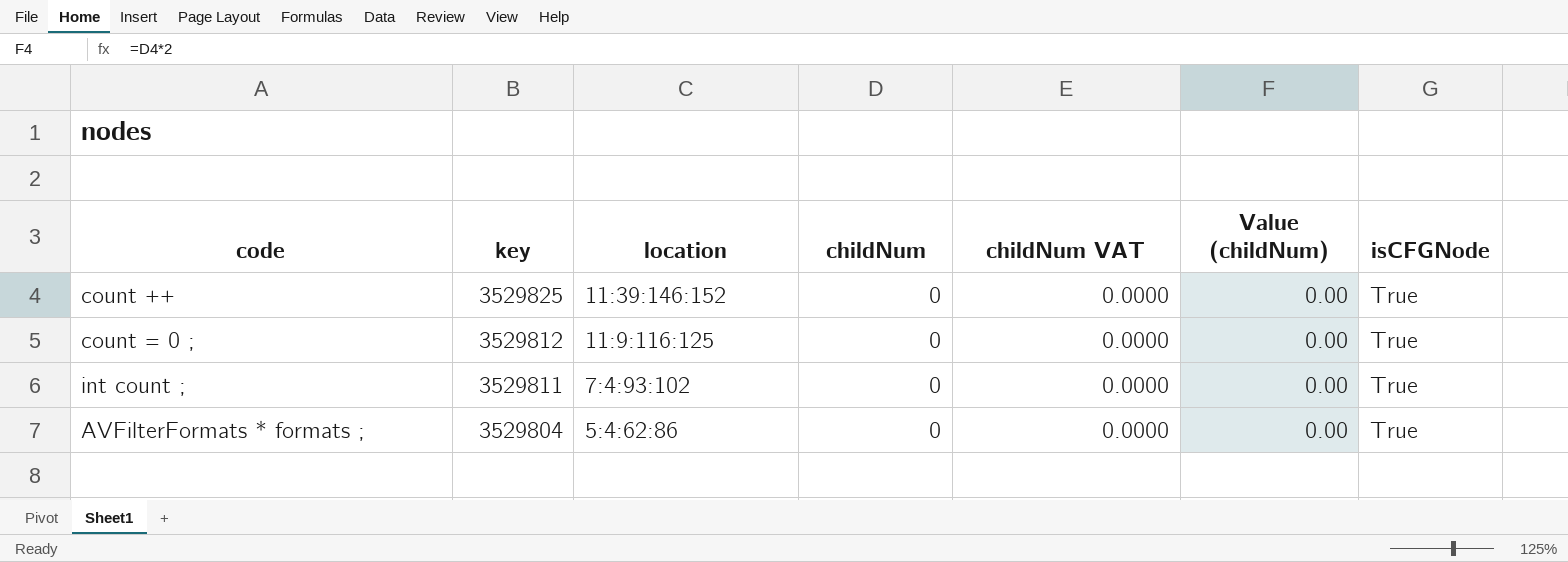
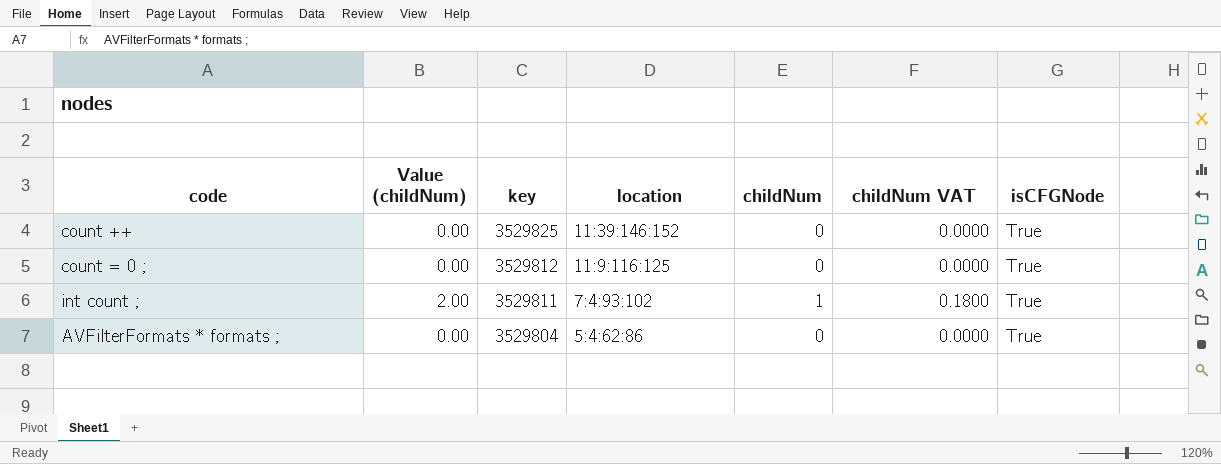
column Value (childNum) | position: 6 -> 2
int count ; | Value (childNum): 0.00 -> 2.00
int count ; | childNum: 0 -> 1
int count ; | childNum VAT: 0.0000 -> 0.1800

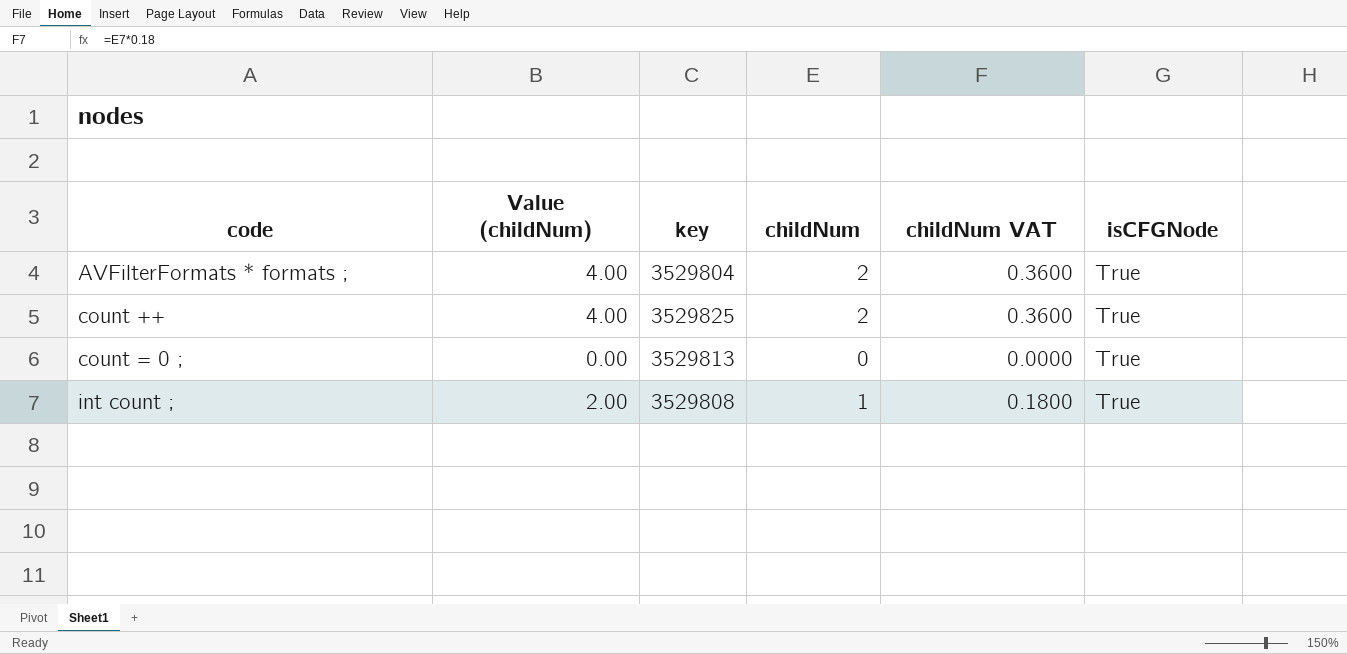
row order: key descending -> code ascending
column location | position: 4 -> none
AVFilterFormats * formats ; | Value (childNum): 0.00 -> 4.00
AVFilterFormats * formats ; | childNum: 0 -> 2
AVFilterFormats * formats ; | childNum VAT: 0.0000 -> 0.3600
count ++ | Value (childNum): 0.00 -> 4.00
count ++ | childNum: 0 -> 2
count ++ | childNum VAT: 0.0000 -> 0.3600
count = 0 ; | key: 3529812 -> 3529813
int count ; | key: 3529811 -> 3529808

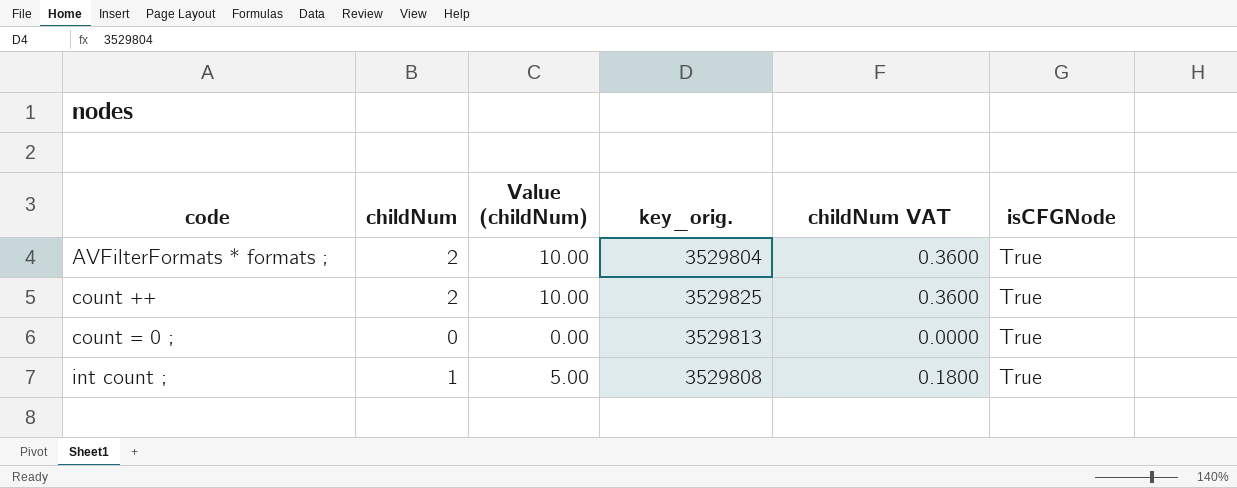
column childNum | position: 4 -> 2
column Value (childNum) | formula: [childNum] * 2 -> [childNum] * 5
column name: key -> key_orig.

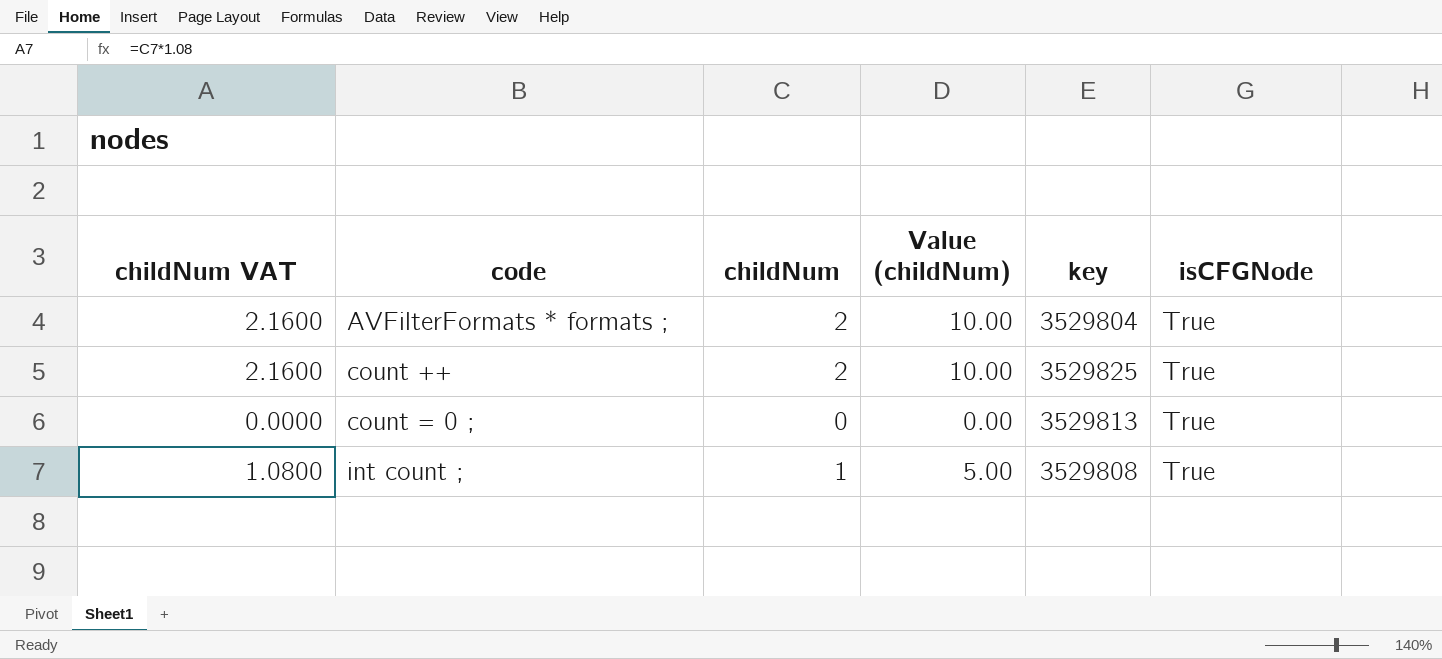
column childNum VAT | formula: [childNum] * 0.18 -> [childNum] * 1.08
column childNum VAT | position: 5 -> 1
column name: key_orig. -> key

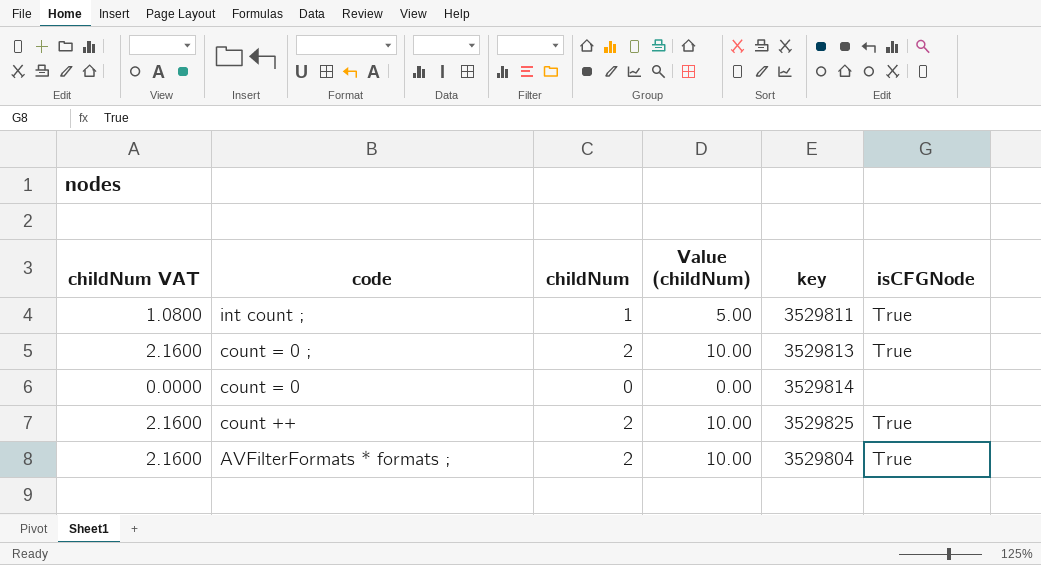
row order: code ascending -> code descending
int count ; | key: 3529808 -> 3529811
count = 0 ; | childNum VAT: 0.0000 -> 2.1600
count = 0 ; | childNum: 0 -> 2
count = 0 ; | Value (childNum): 0.00 -> 10.00
row count = 0: none -> 0.0000 | 0 | 0.00 | 3529814 | none

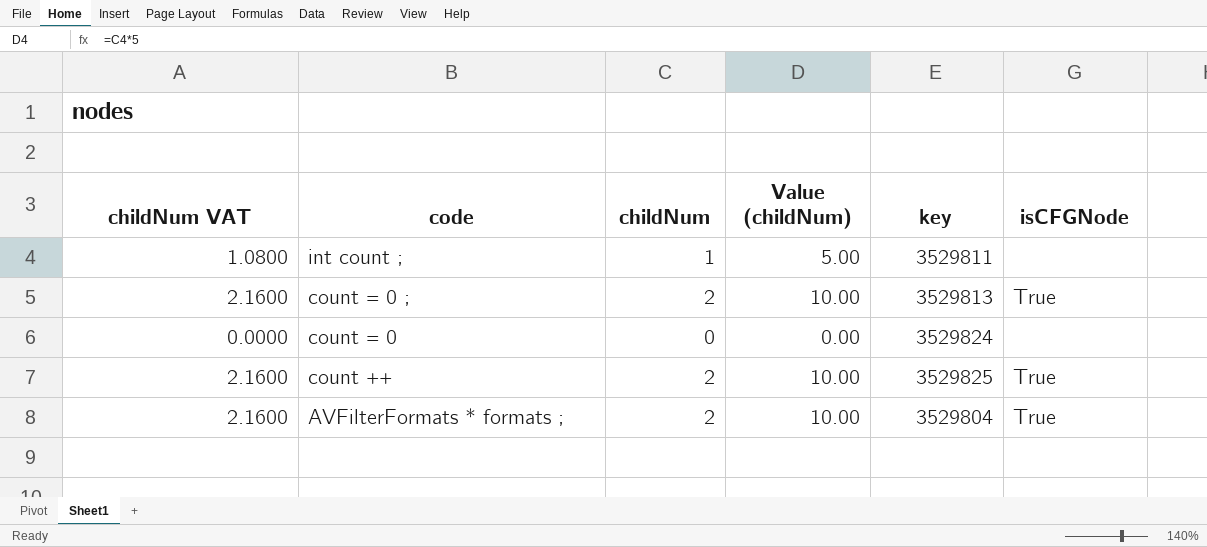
int count ; | isCFGNode: True -> none
count = 0 | key: 3529814 -> 3529824

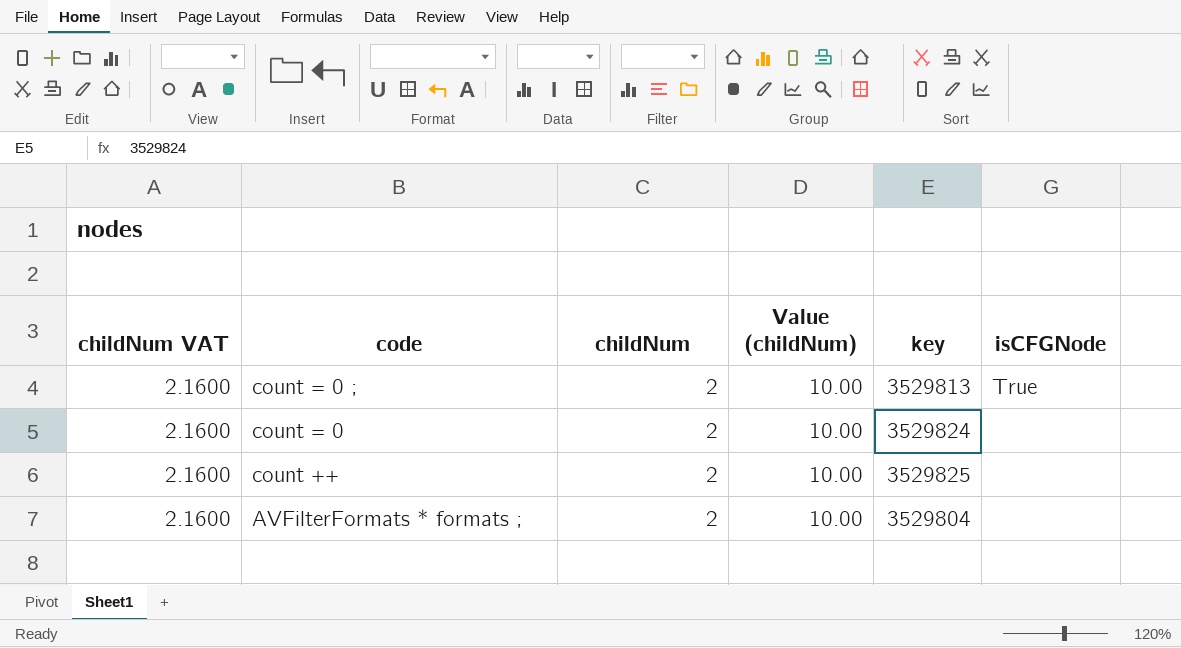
row int count ;: 1.0800 | 1 | 5.00 | 3529811 | none -> none
count = 0 | childNum VAT: 0.0000 -> 2.1600
count = 0 | childNum: 0 -> 2
count = 0 | Value (childNum): 0.00 -> 10.00
count ++ | isCFGNode: True -> none
AVFilterFormats * formats ; | isCFGNode: True -> none

